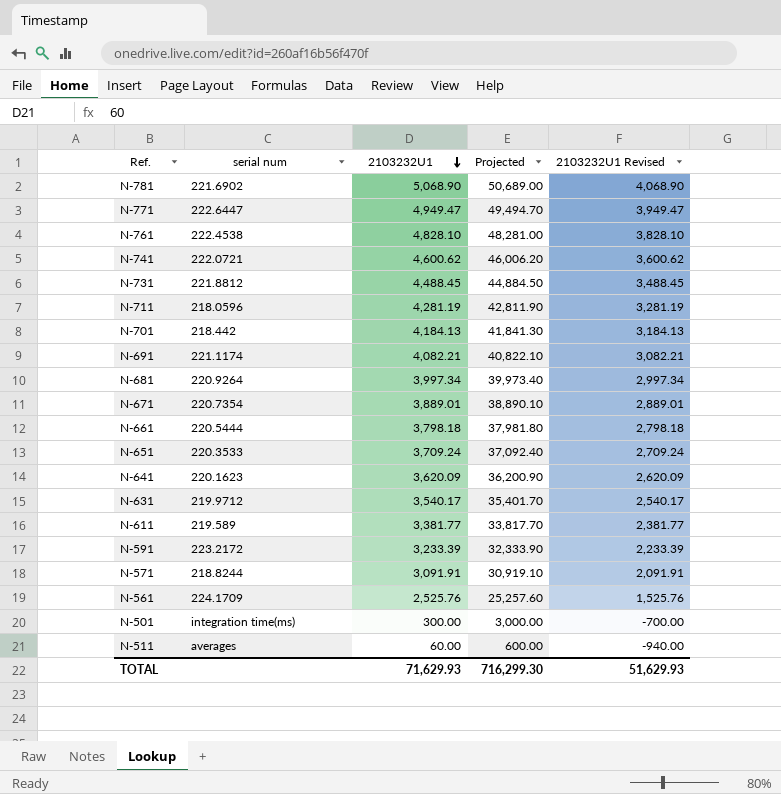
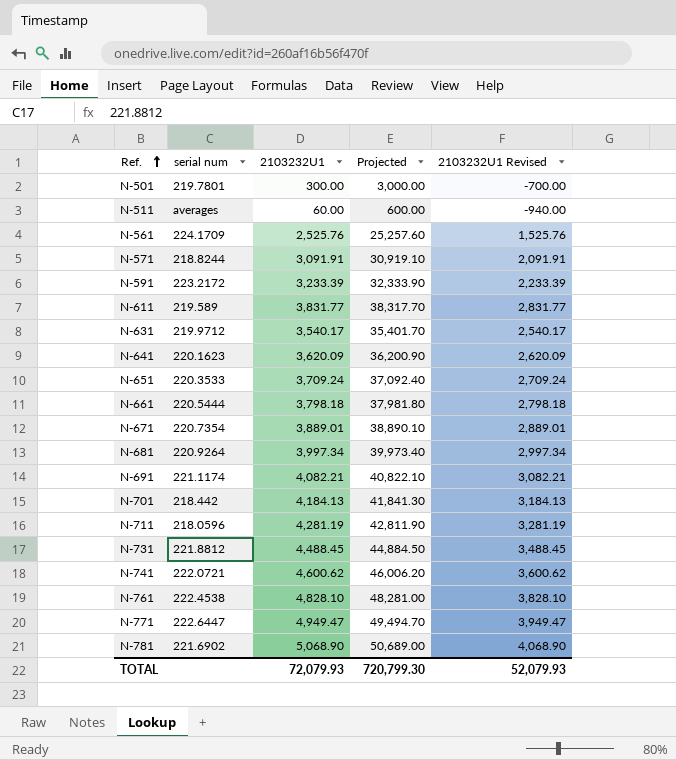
row order: 2103232U1 descending -> Ref. ascending
N-501 | serial num: integration time(ms) -> 219.7801
N-611 | 2103232U1: 3,381.77 -> 3,831.77
N-611 | Projected: 33,817.70 -> 38,317.70
N-611 | 2103232U1 Revised: 2,381.77 -> 2,831.77
TOTAL | 2103232U1: 71,629.93 -> 72,079.93
TOTAL | Projected: 716,299.30 -> 720,799.30
TOTAL | 2103232U1 Revised: 51,629.93 -> 52,079.93

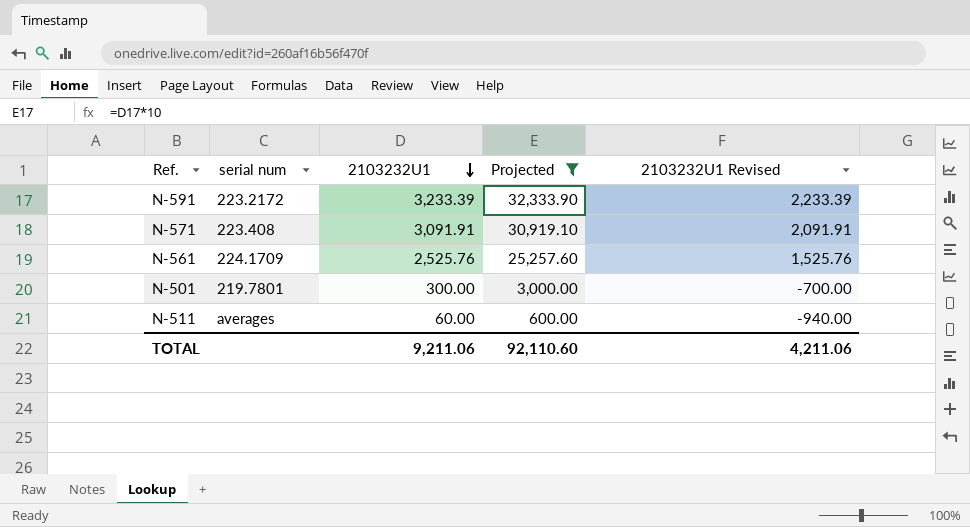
filter: none -> Projected <= 32,333.90
row order: Ref. ascending -> 2103232U1 descending
N-571 | serial num: 218.8244 -> 223.408
TOTAL | 2103232U1: 72,079.93 -> 9,211.06
TOTAL | Projected: 720,799.30 -> 92,110.60
TOTAL | 2103232U1 Revised: 52,079.93 -> 4,211.06

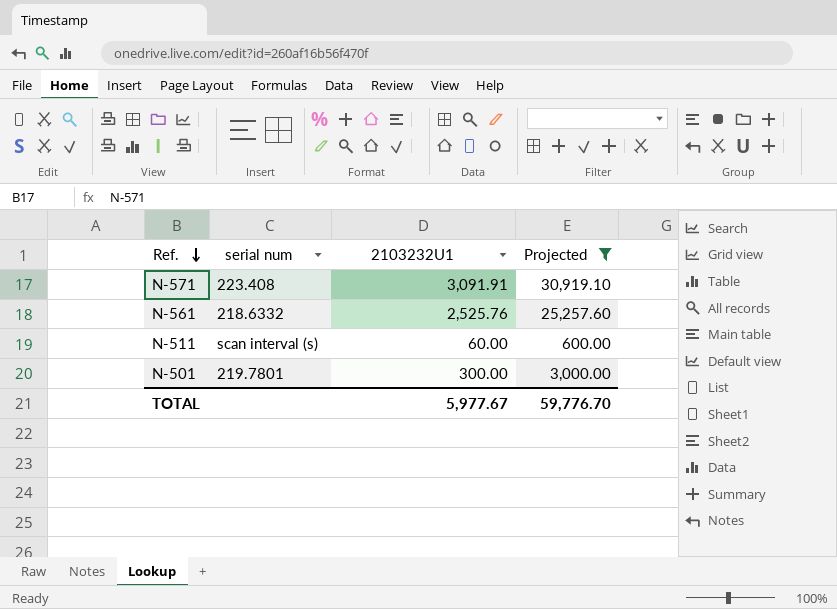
row order: 2103232U1 descending -> Ref. descending
column 2103232U1 Revised | formula: [2103232U1] - 1000 -> none
row N-591: 223.2172 | 3,233.39 | 32,333.90 | 2,233.39 -> none
N-561 | serial num: 224.1709 -> 218.6332
N-511 | serial num: averages -> scan interval (s)
TOTAL | 2103232U1: 9,211.06 -> 5,977.67
TOTAL | Projected: 92,110.60 -> 59,776.70

